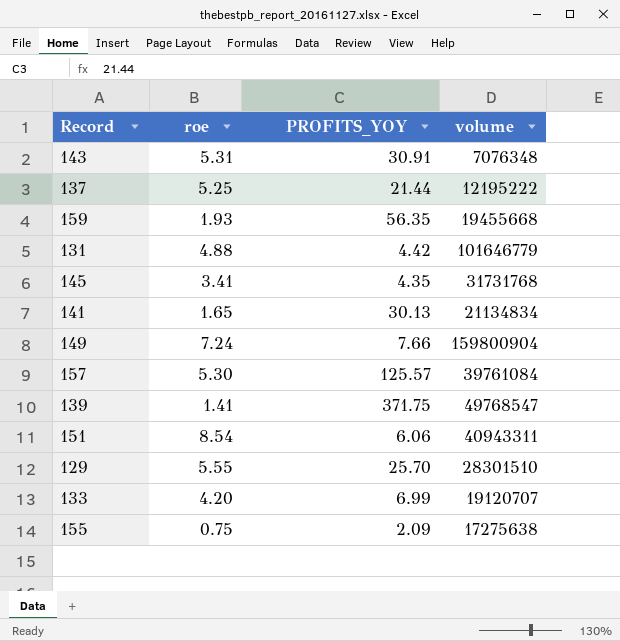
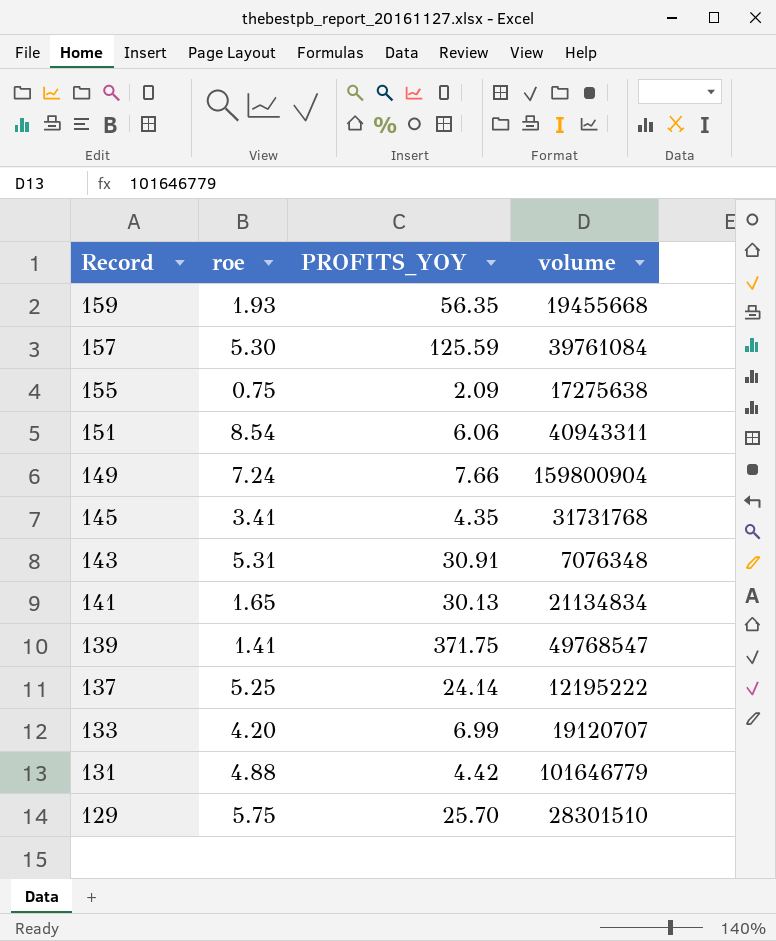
row order: none -> Record descending
157 | PROFITS_YOY: 125.57 -> 125.59
137 | PROFITS_YOY: 21.44 -> 24.14
129 | roe: 5.55 -> 5.75

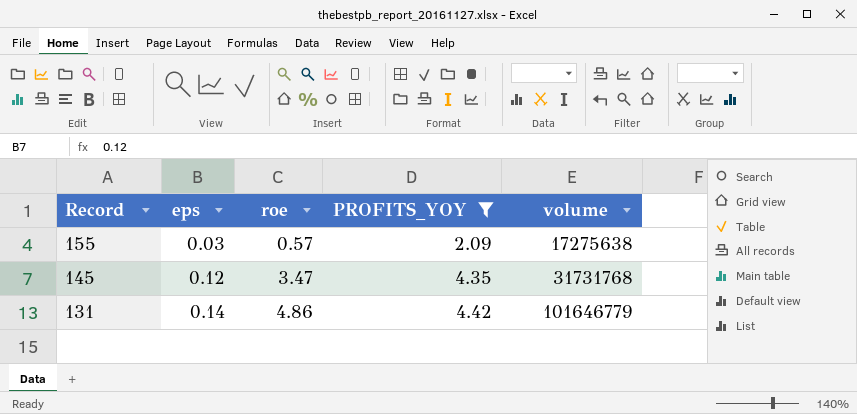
filter: none -> PROFITS_YOY <= 4.42
column eps | position: none -> 2
155 | roe: 0.75 -> 0.57
145 | roe: 3.41 -> 3.47
131 | roe: 4.88 -> 4.86

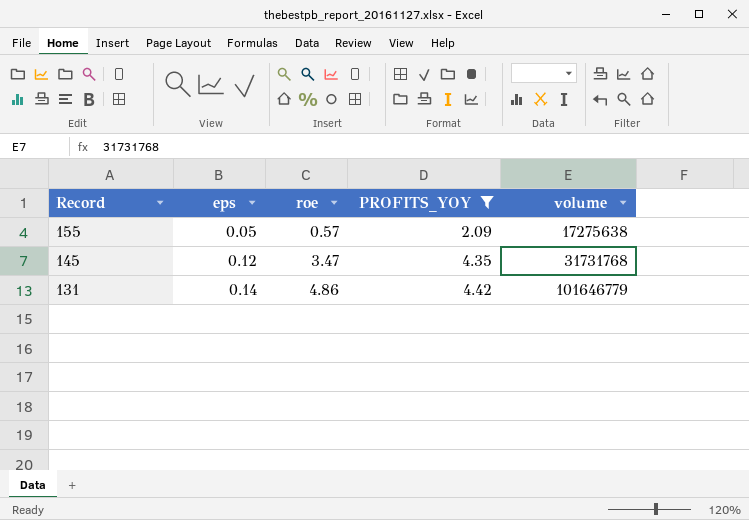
155 | eps: 0.03 -> 0.05

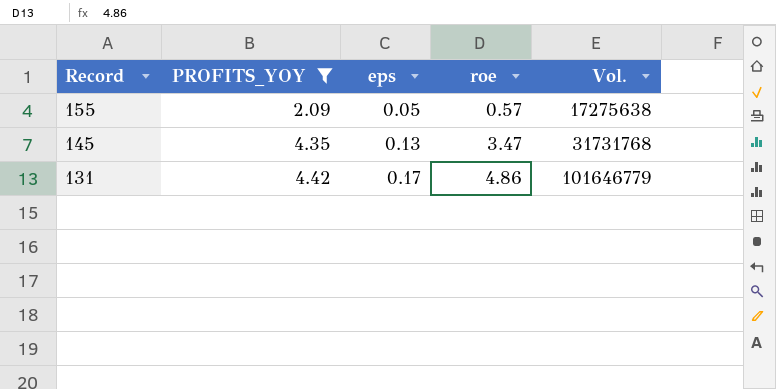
column PROFITS_YOY | position: 4 -> 2
column name: volume -> Vol.
145 | eps: 0.12 -> 0.13
131 | eps: 0.14 -> 0.17

